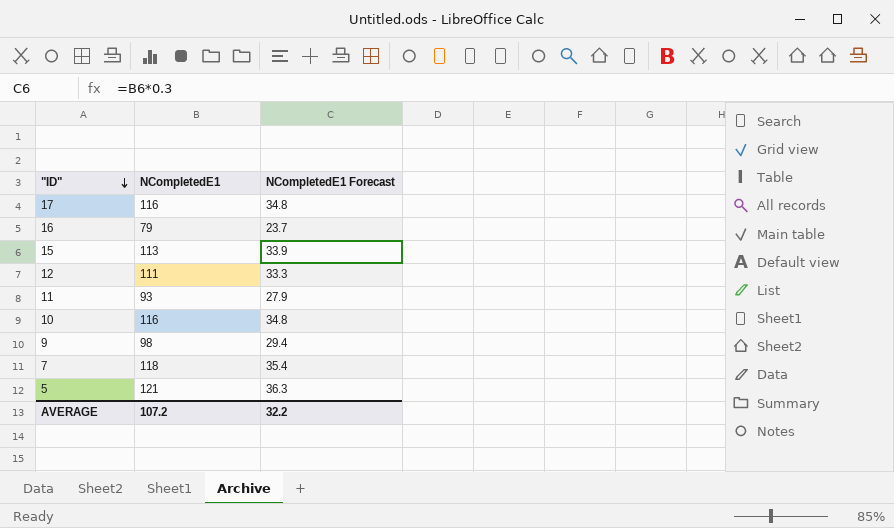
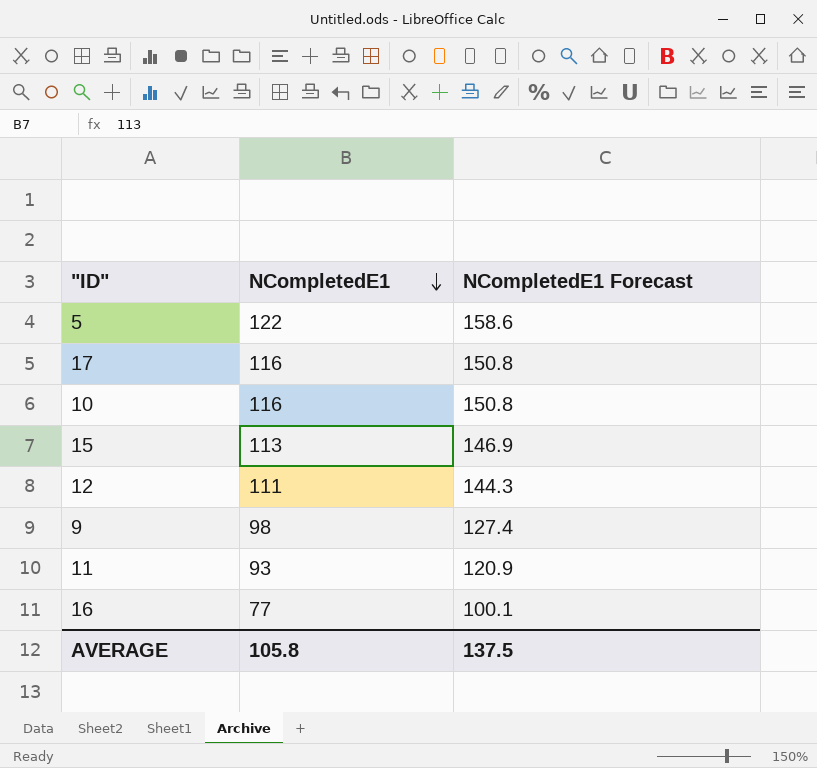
row order: "ID" descending -> NCompletedE1 descending
column NCompletedE1 Forecast | formula: [NCompletedE1] * 0.3 -> [NCompletedE1] * 1.3
row 7: 118 | 35.4 -> none
5 | NCompletedE1: 121 -> 122
16 | NCompletedE1: 79 -> 77
AVERAGE | NCompletedE1: 107.2 -> 105.8
AVERAGE | NCompletedE1 Forecast: 32.2 -> 137.5

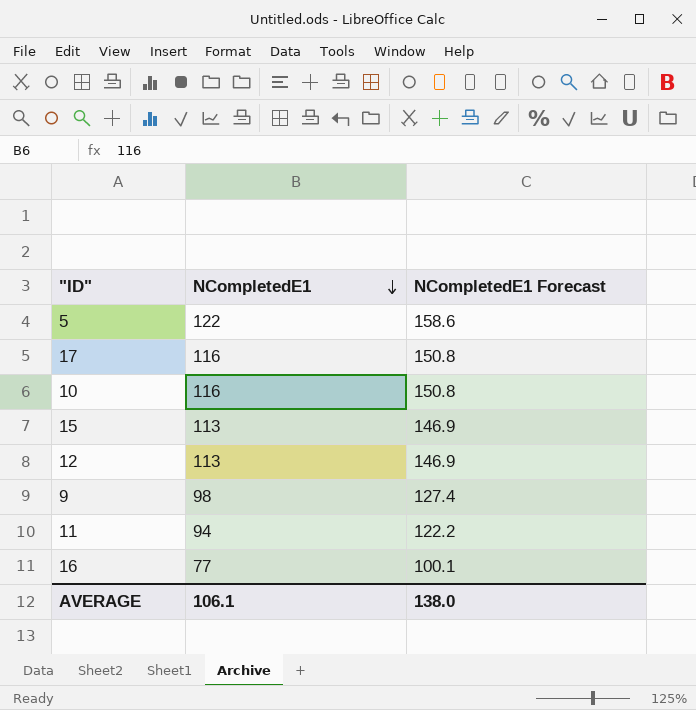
12 | NCompletedE1: 111 -> 113
12 | NCompletedE1 Forecast: 144.3 -> 146.9
11 | NCompletedE1: 93 -> 94
11 | NCompletedE1 Forecast: 120.9 -> 122.2
AVERAGE | NCompletedE1: 105.8 -> 106.1
AVERAGE | NCompletedE1 Forecast: 137.5 -> 138.0

